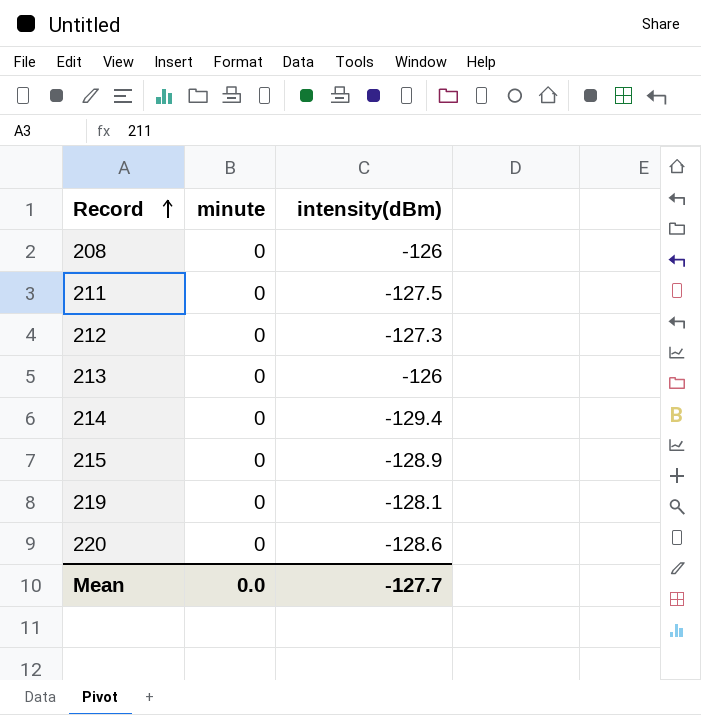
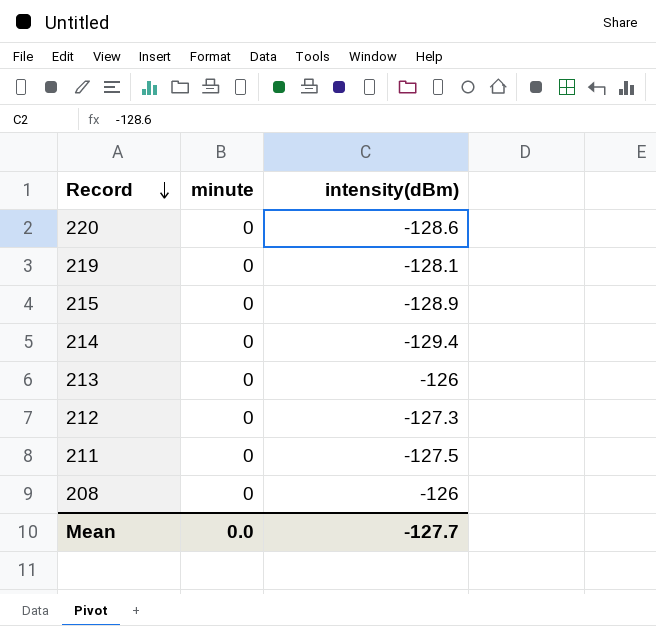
row order: Record ascending -> Record descending

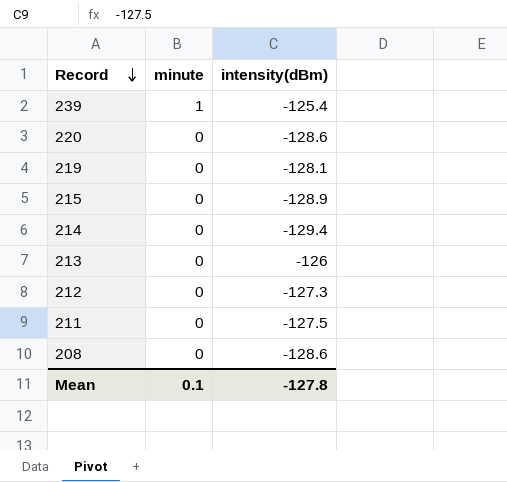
row 239: none -> 1 | -125.4
208 | intensity(dBm): -126 -> -128.6
Mean | minute: 0.0 -> 0.1
Mean | intensity(dBm): -127.7 -> -127.8

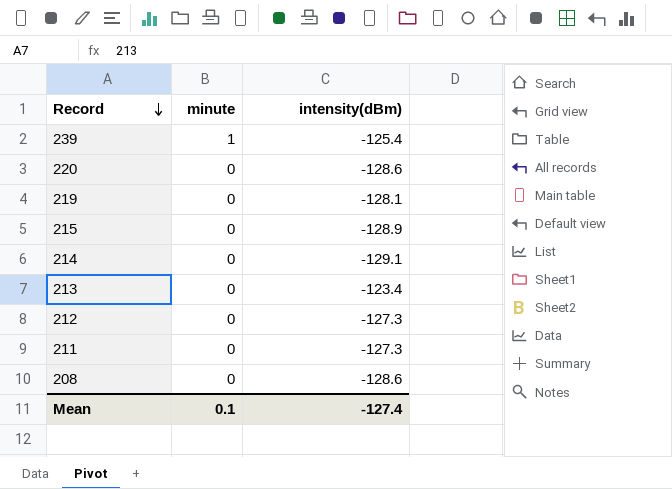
214 | intensity(dBm): -129.4 -> -129.1
213 | intensity(dBm): -126 -> -123.4
211 | intensity(dBm): -127.5 -> -127.3
Mean | intensity(dBm): -127.8 -> -127.4

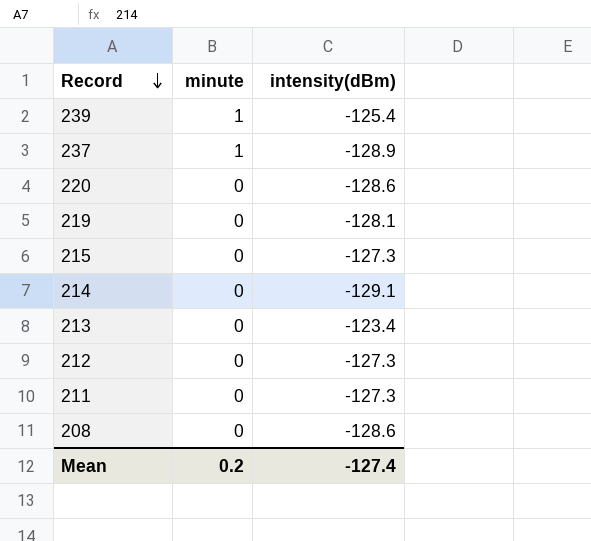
row 237: none -> 1 | -128.9
215 | intensity(dBm): -128.9 -> -127.3
Mean | minute: 0.1 -> 0.2

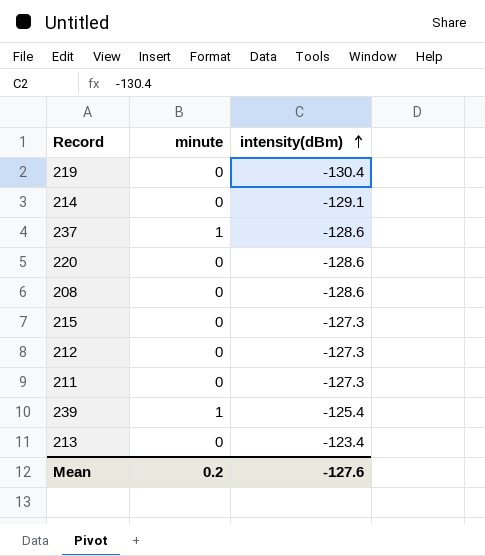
row order: Record descending -> intensity(dBm) ascending
219 | intensity(dBm): -128.1 -> -130.4
237 | intensity(dBm): -128.9 -> -128.6
Mean | intensity(dBm): -127.4 -> -127.6

